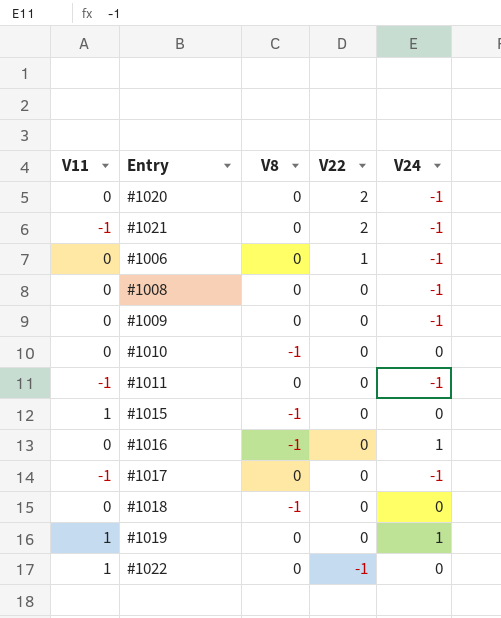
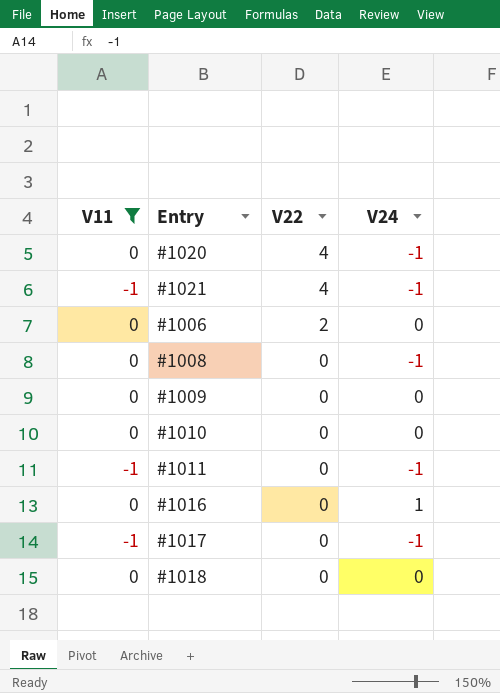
filter: none -> V11 != 1
column V8 | position: 3 -> none
#1020 | V22: 2 -> 4
#1021 | V22: 2 -> 4
#1006 | V22: 1 -> 2
#1006 | V24: -1 -> 0
#1009 | V24: -1 -> 0

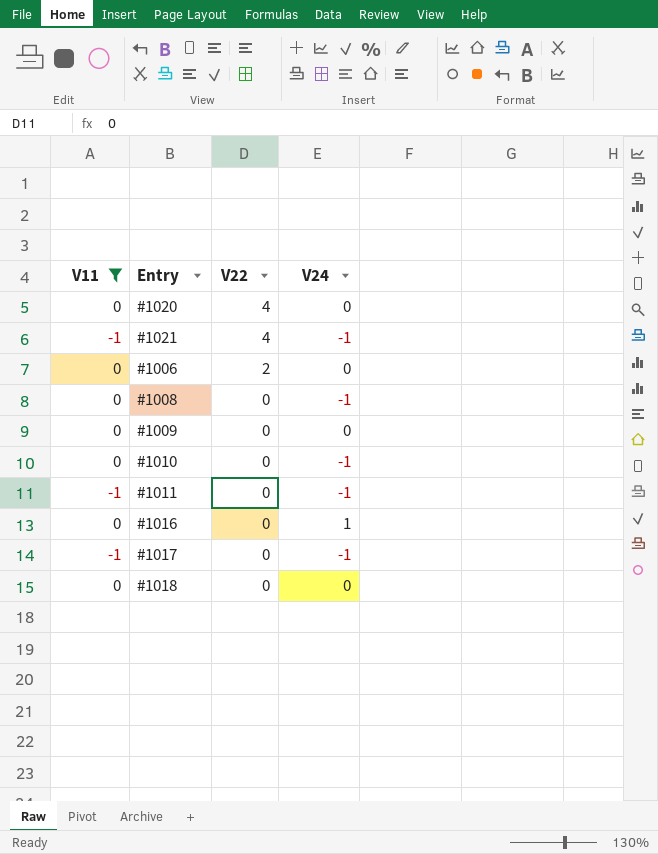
#1020 | V24: -1 -> 0
#1010 | V24: 0 -> -1

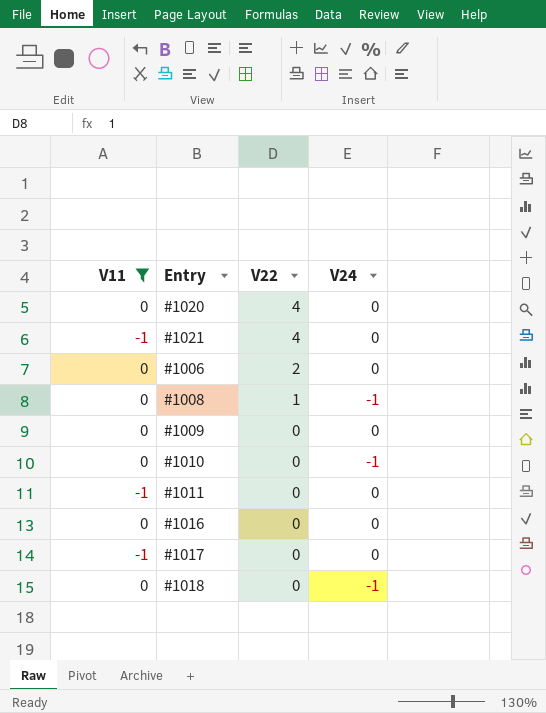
#1021 | V24: -1 -> 0
#1008 | V22: 0 -> 1
#1011 | V24: -1 -> 0
#1016 | V24: 1 -> 0
#1017 | V24: -1 -> 0
#1018 | V24: 0 -> -1

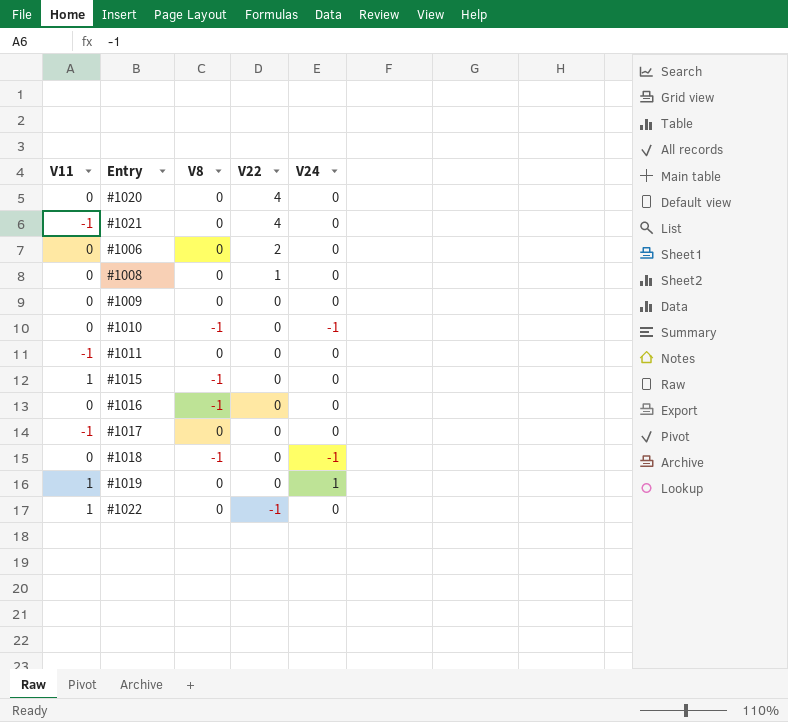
filter: V11 != 1 -> none
column V8 | position: none -> 3
#1008 | V24: -1 -> 0

